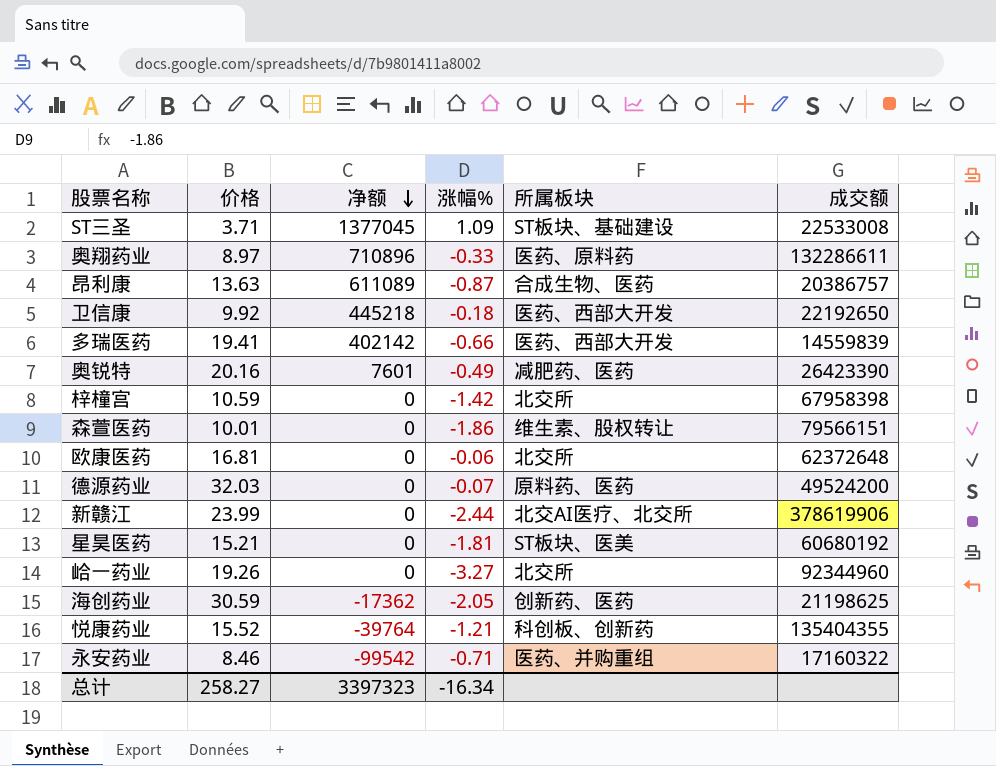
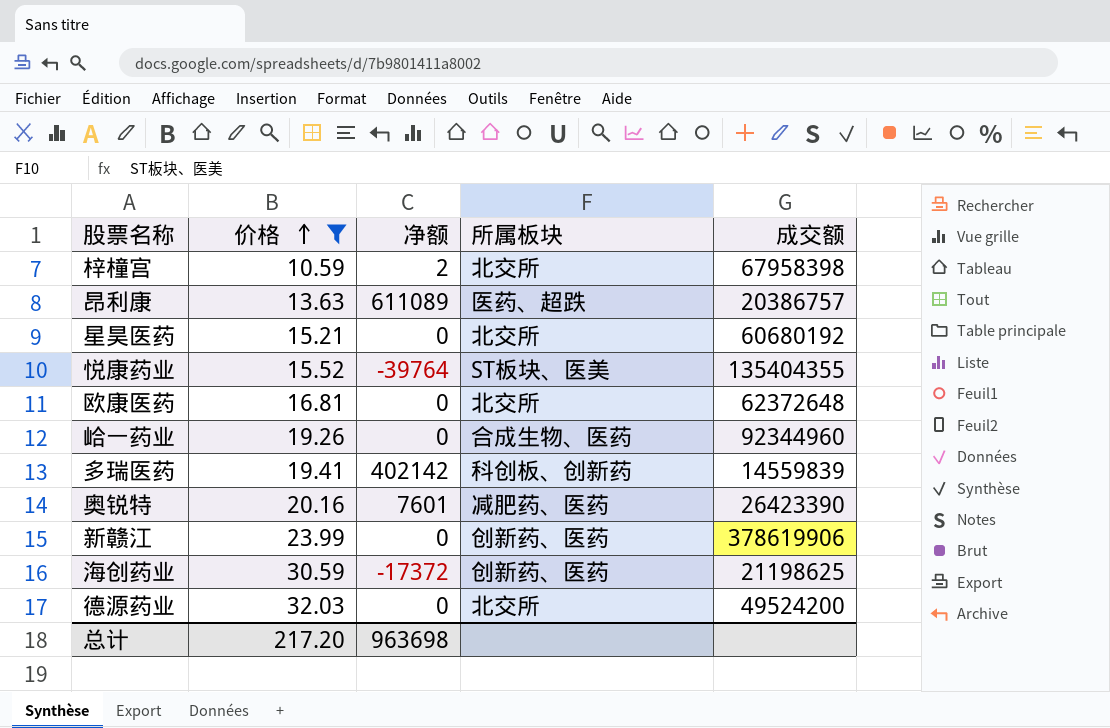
filter: none -> 价格 >= 10.59
row order: 净额 descending -> 价格 ascending
column 涨幅% | position: 4 -> none
梓橦宫 | 净额: 0 -> 2
昂利康 | 所属板块: 合成生物、医药 -> 医药、超跌
星昊医药 | 所属板块: ST板块、医美 -> 北交所
悦康药业 | 所属板块: 科创板、创新药 -> ST板块、医美
峆一药业 | 所属板块: 北交所 -> 合成生物、医药
多瑞医药 | 所属板块: 医药、西部大开发 -> 科创板、创新药
新赣江 | 所属板块: 北交AI医疗、北交所 -> 创新药、医药
海创药业 | 净额: -17362 -> -17372
德源药业 | 所属板块: 原料药、医药 -> 北交所
总计 | 价格: 258.27 -> 217.20
总计 | 净额: 3397323 -> 963698

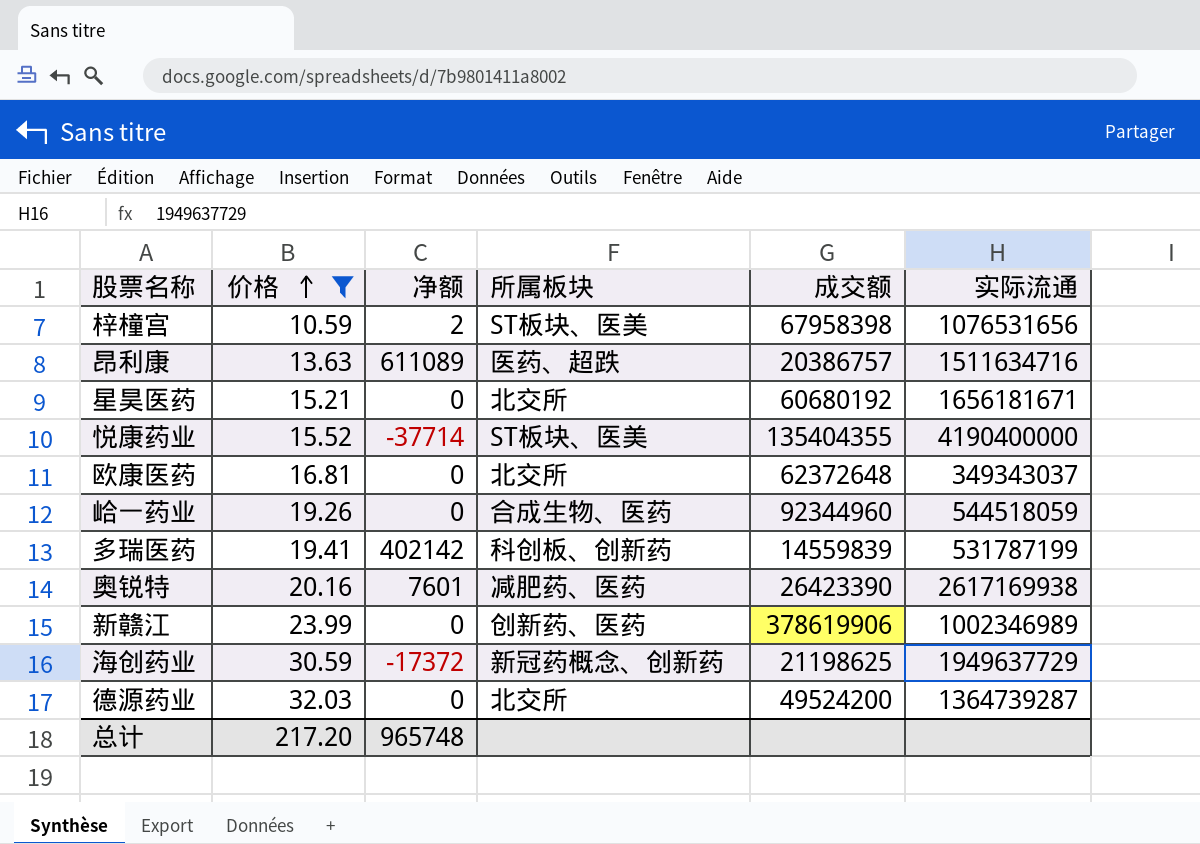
column 实际流通 | position: none -> 6
梓橦宫 | 所属板块: 北交所 -> ST板块、医美
悦康药业 | 净额: -39764 -> -37714
海创药业 | 所属板块: 创新药、医药 -> 新冠药概念、创新药
总计 | 净额: 963698 -> 965748

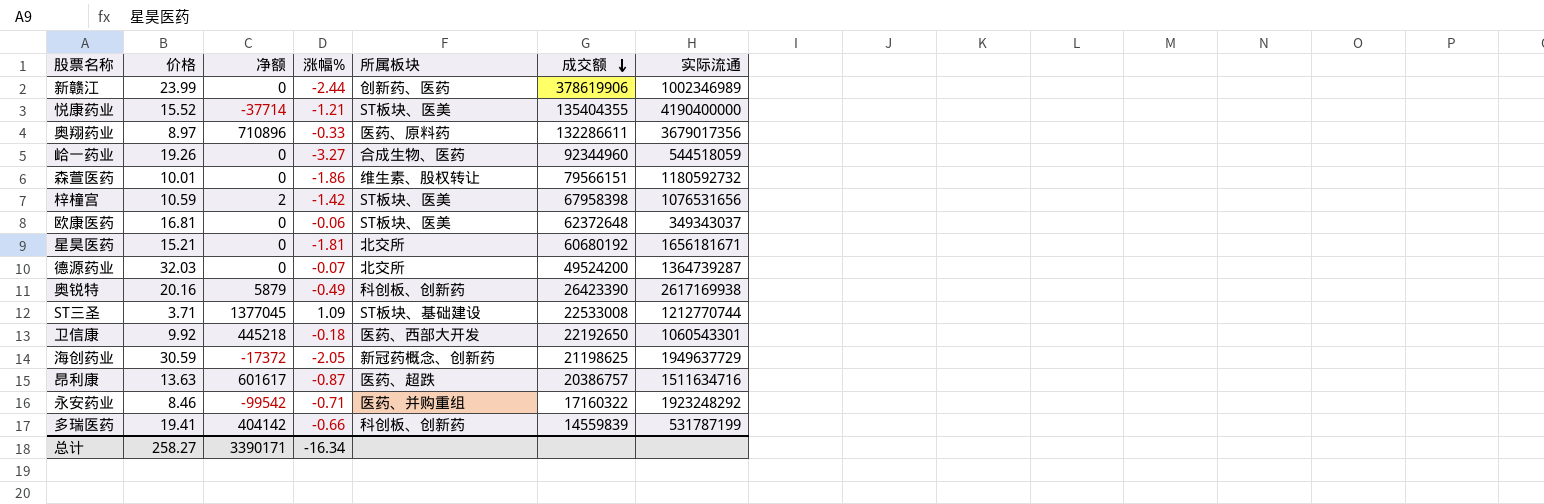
filter: 价格 >= 10.59 -> none
row order: 价格 ascending -> 成交额 descending
column 涨幅% | position: none -> 4
欧康医药 | 所属板块: 北交所 -> ST板块、医美
奥锐特 | 净额: 7601 -> 5879
奥锐特 | 所属板块: 减肥药、医药 -> 科创板、创新药
昂利康 | 净额: 611089 -> 601617
多瑞医药 | 净额: 402142 -> 404142
总计 | 价格: 217.20 -> 258.27
总计 | 净额: 965748 -> 3390171

